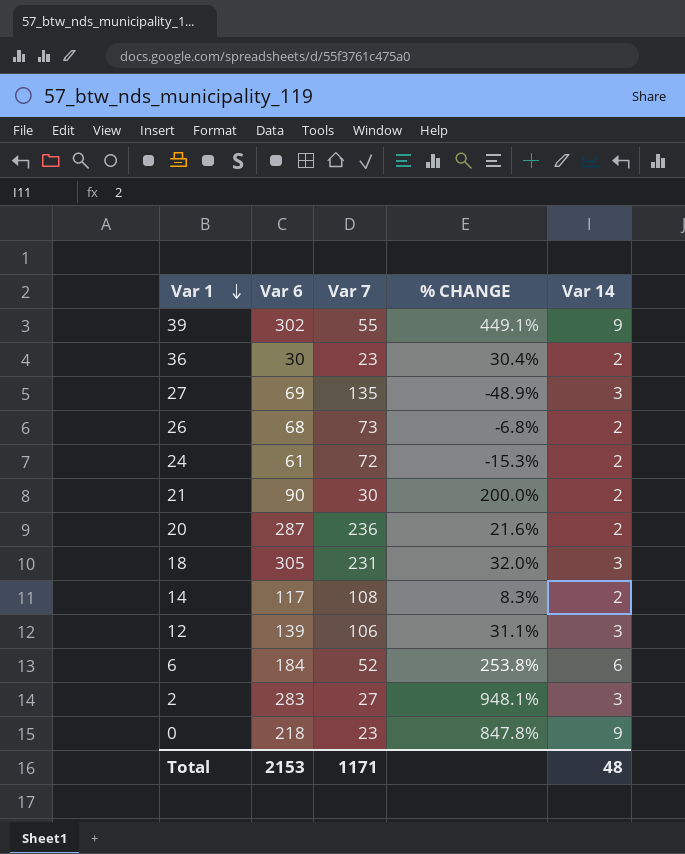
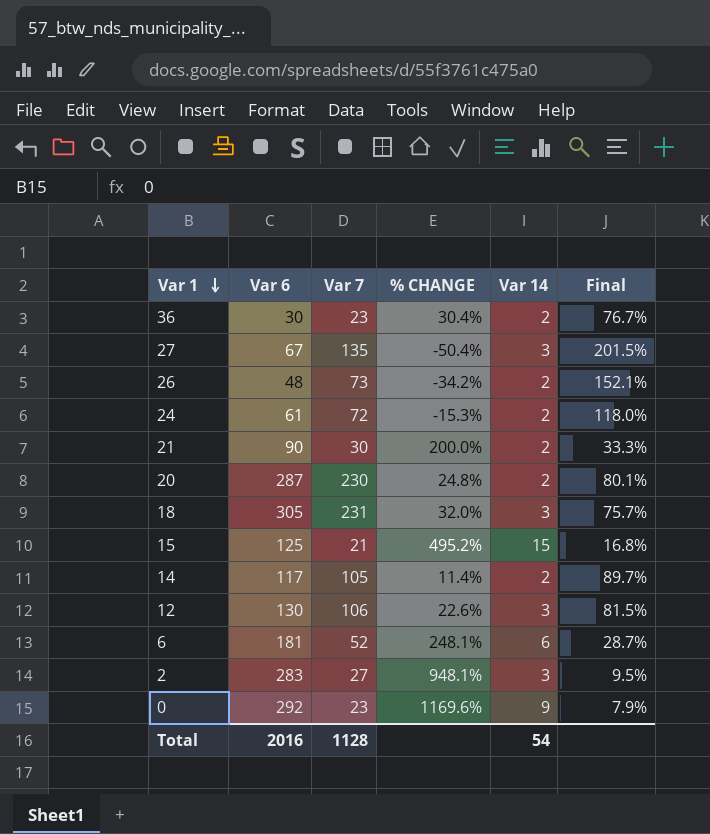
column Final | formula: none -> [Var 7] / [Var 6]
row 39: 302 | 55 | 449.1% | 9 -> none
27 | Var 6: 69 -> 67
27 | % CHANGE: -48.9% -> -50.4%
26 | Var 6: 68 -> 48
26 | % CHANGE: -6.8% -> -34.2%
20 | Var 7: 236 -> 230
20 | % CHANGE: 21.6% -> 24.8%
row 15: none -> 125 | 21 | 495.2% | 15 | 16.8%
14 | Var 7: 108 -> 105
14 | % CHANGE: 8.3% -> 11.4%
12 | Var 6: 139 -> 130
12 | % CHANGE: 31.1% -> 22.6%
6 | Var 6: 184 -> 181
6 | % CHANGE: 253.8% -> 248.1%
0 | Var 6: 218 -> 292
0 | % CHANGE: 847.8% -> 1169.6%
Total | Var 6: 2153 -> 2016
Total | Var 7: 1171 -> 1128
Total | Var 14: 48 -> 54

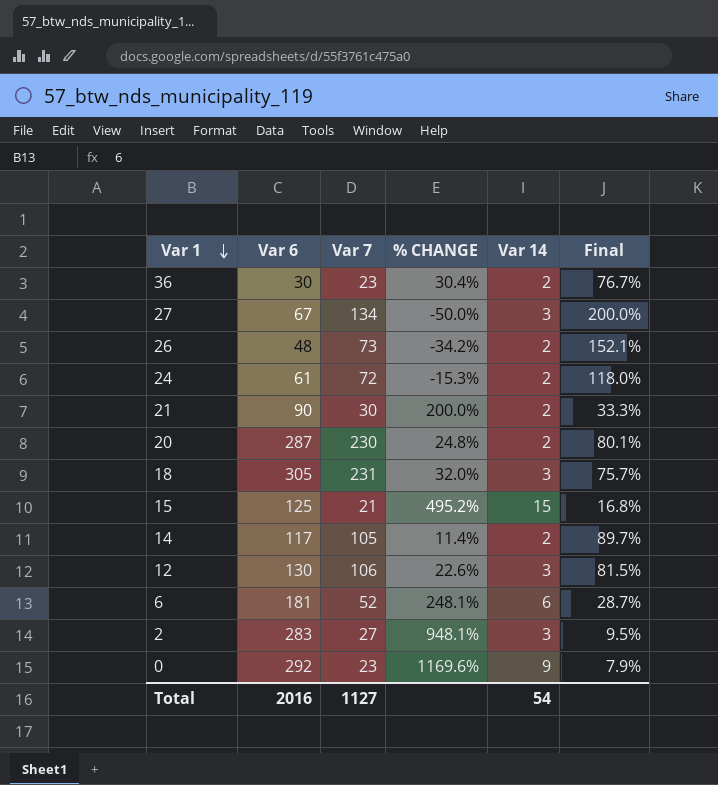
27 | Var 7: 135 -> 134
27 | % CHANGE: -50.4% -> -50.0%
27 | Final: 201.5% -> 200.0%
Total | Var 7: 1128 -> 1127

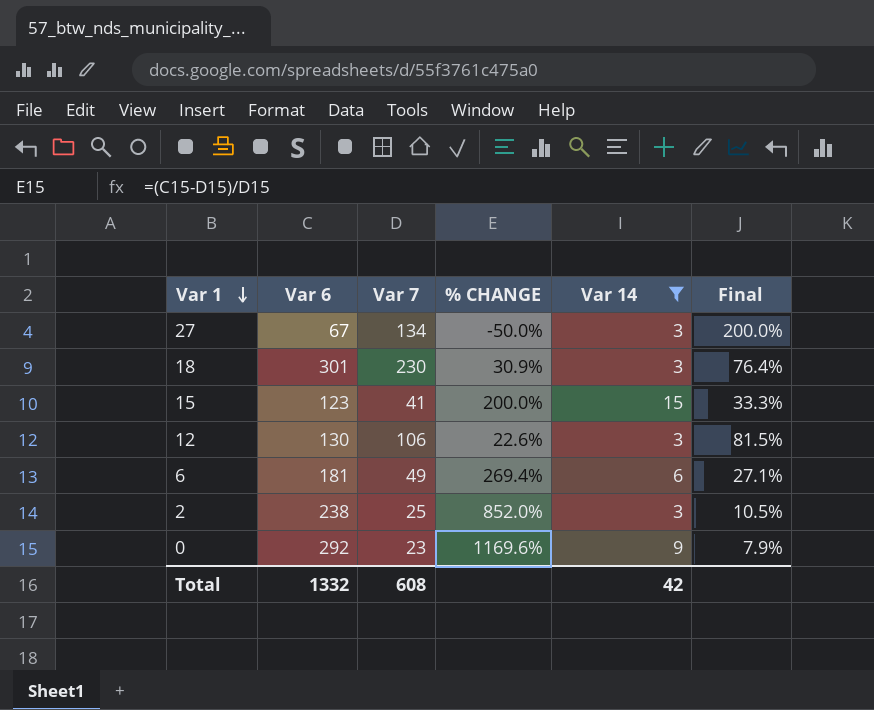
filter: none -> Var 14 != 2
18 | Var 6: 305 -> 301
18 | Var 7: 231 -> 230
18 | % CHANGE: 32.0% -> 30.9%
18 | Final: 75.7% -> 76.4%
15 | Var 6: 125 -> 123
15 | Var 7: 21 -> 41
15 | % CHANGE: 495.2% -> 200.0%
15 | Final: 16.8% -> 33.3%
6 | Var 7: 52 -> 49
6 | % CHANGE: 248.1% -> 269.4%
6 | Final: 28.7% -> 27.1%
2 | Var 6: 283 -> 238
2 | Var 7: 27 -> 25
2 | % CHANGE: 948.1% -> 852.0%
2 | Final: 9.5% -> 10.5%
Total | Var 6: 2016 -> 1332
Total | Var 7: 1127 -> 608
Total | Var 14: 54 -> 42

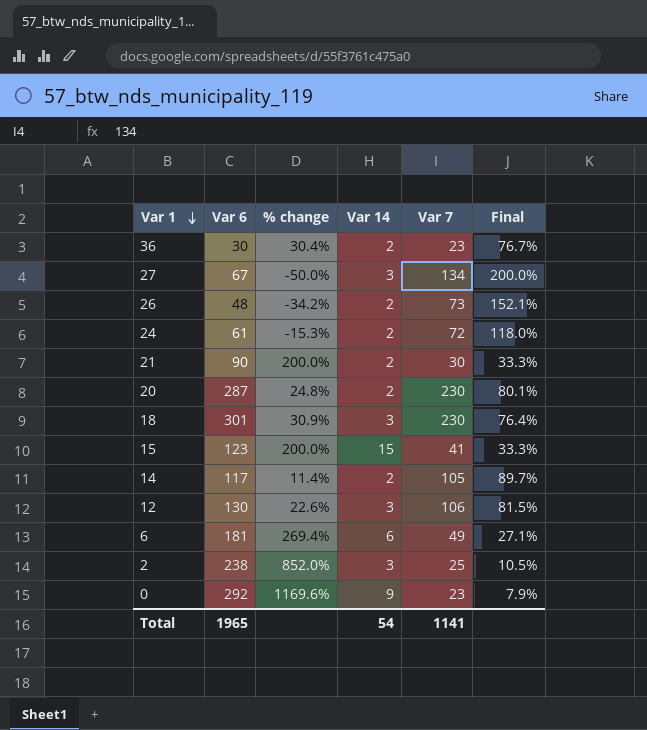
filter: Var 14 != 2 -> none
column name: % CHANGE -> % change
column Var 7 | position: 3 -> 5
Total | Var 6: 1332 -> 1965
Total | Var 14: 42 -> 54
Total | Var 7: 608 -> 1141

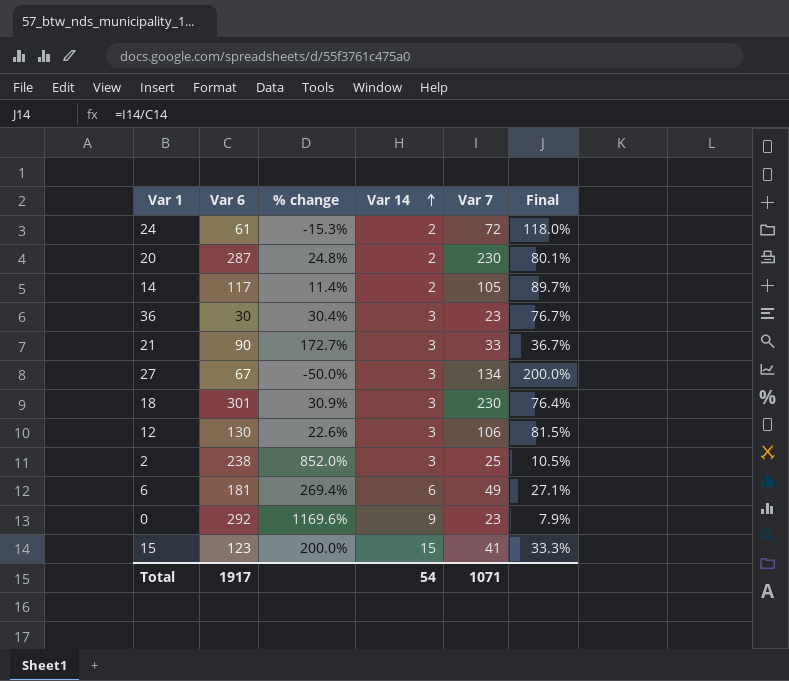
row order: Var 1 descending -> Var 14 ascending
row 26: 48 | -34.2% | 2 | 73 | 152.1% -> none
36 | Var 14: 2 -> 3
21 | % change: 200.0% -> 172.7%
21 | Var 14: 2 -> 3
21 | Var 7: 30 -> 33
21 | Final: 33.3% -> 36.7%
Total | Var 6: 1965 -> 1917
Total | Var 7: 1141 -> 1071

